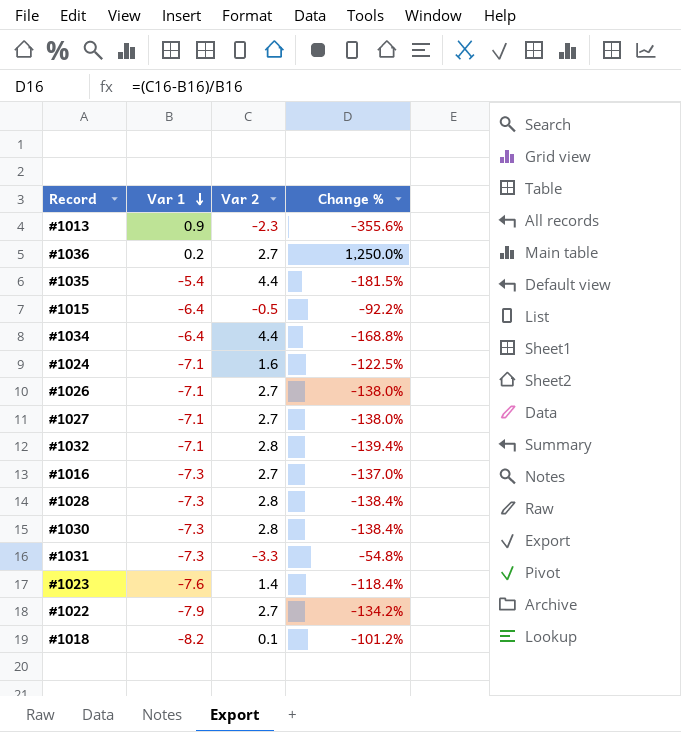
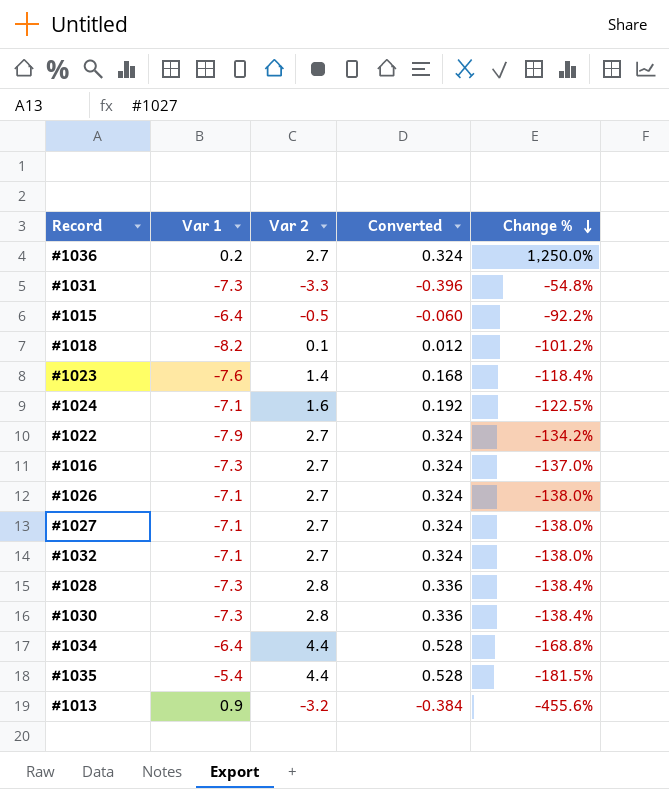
row order: Var 1 descending -> Change % descending
column Converted | formula: none -> [Var 2] * 0.12
#1032 | Var 2: 2.8 -> 2.7
#1032 | Change %: -139.4% -> -138.0%
#1013 | Var 2: -2.3 -> -3.2
#1013 | Change %: -355.6% -> -455.6%

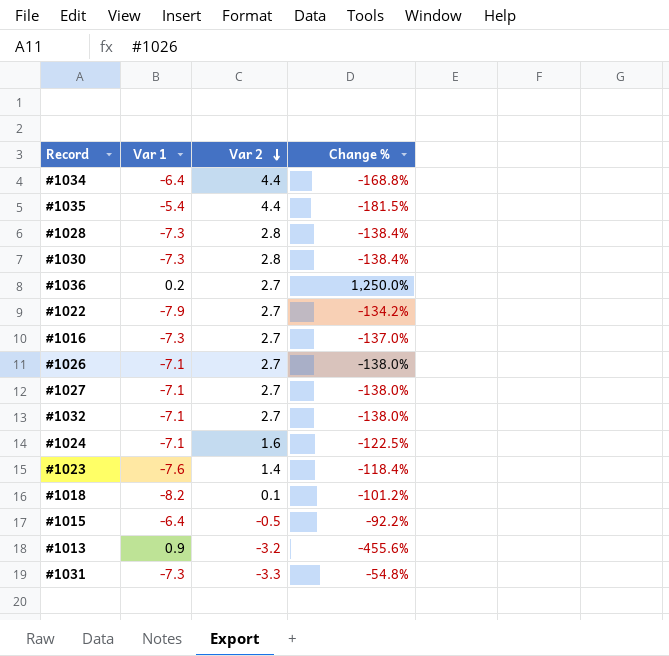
row order: Change % descending -> Var 2 descending
column Converted | formula: [Var 2] * 0.12 -> none

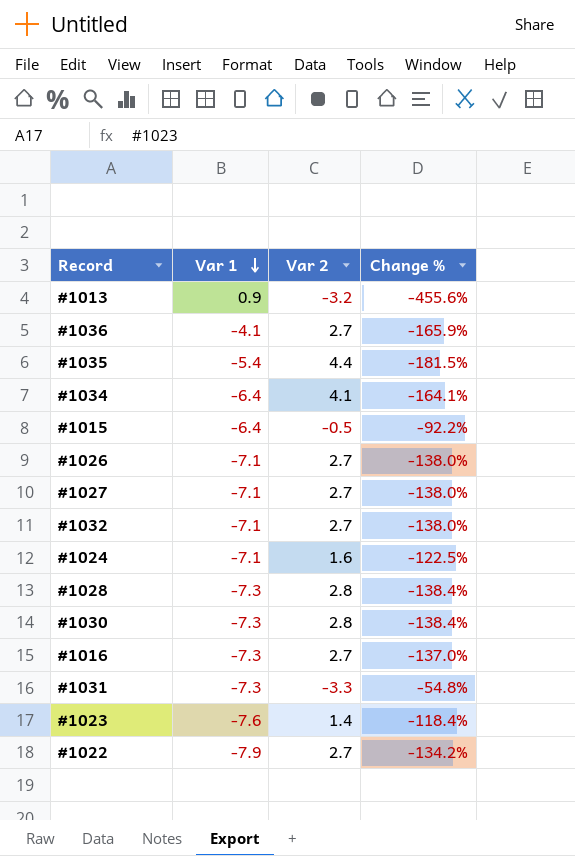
row order: Var 2 descending -> Var 1 descending
row #1018: -8.2 | 0.1 | -101.2% -> none
#1036 | Var 1: 0.2 -> -4.1
#1036 | Change %: 1,250.0% -> -165.9%
#1034 | Var 2: 4.4 -> 4.1
#1034 | Change %: -168.8% -> -164.1%

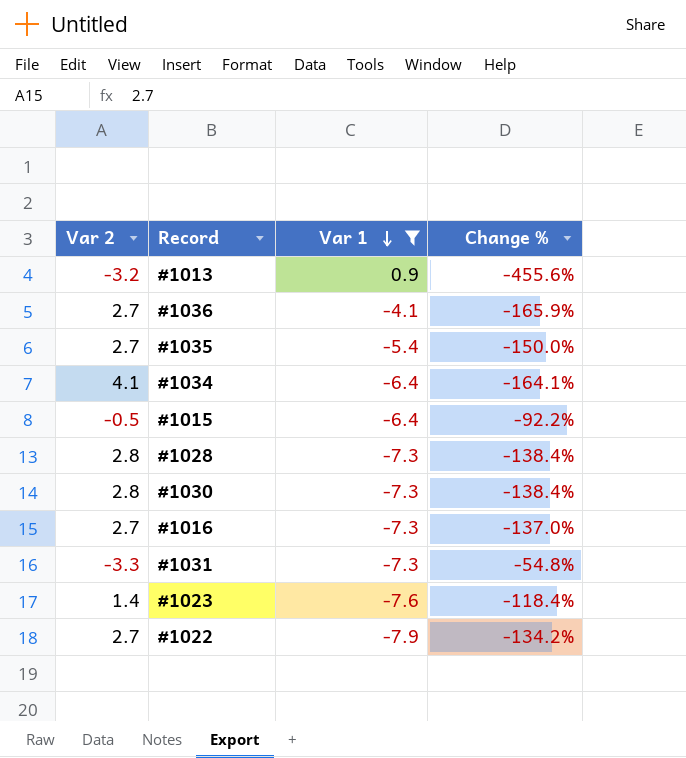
filter: none -> Var 1 != -7.1
column Var 2 | position: 3 -> 1
#1035 | Var 2: 4.4 -> 2.7
#1035 | Change %: -181.5% -> -150.0%

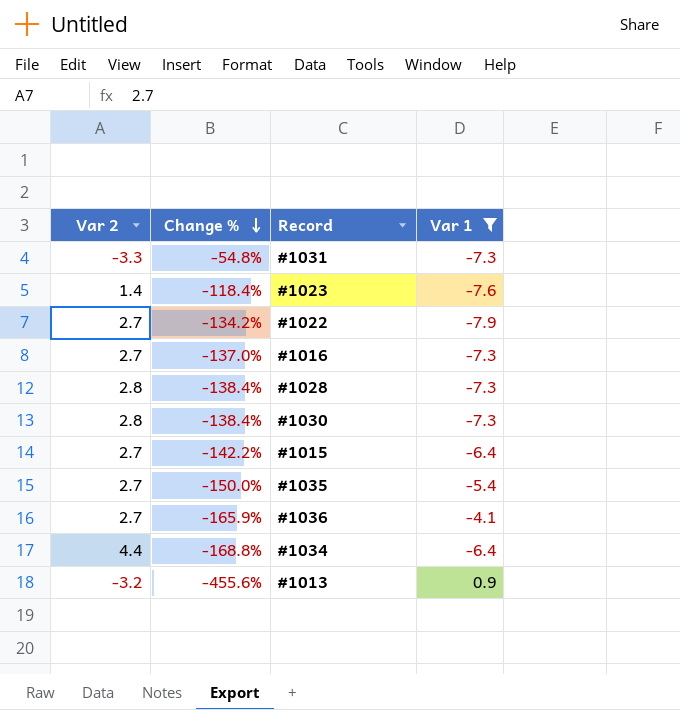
row order: Var 1 descending -> Change % descending
column Change % | position: 4 -> 2
#1015 | Var 2: -0.5 -> 2.7
#1015 | Change %: -92.2% -> -142.2%
#1034 | Var 2: 4.1 -> 4.4
#1034 | Change %: -164.1% -> -168.8%

